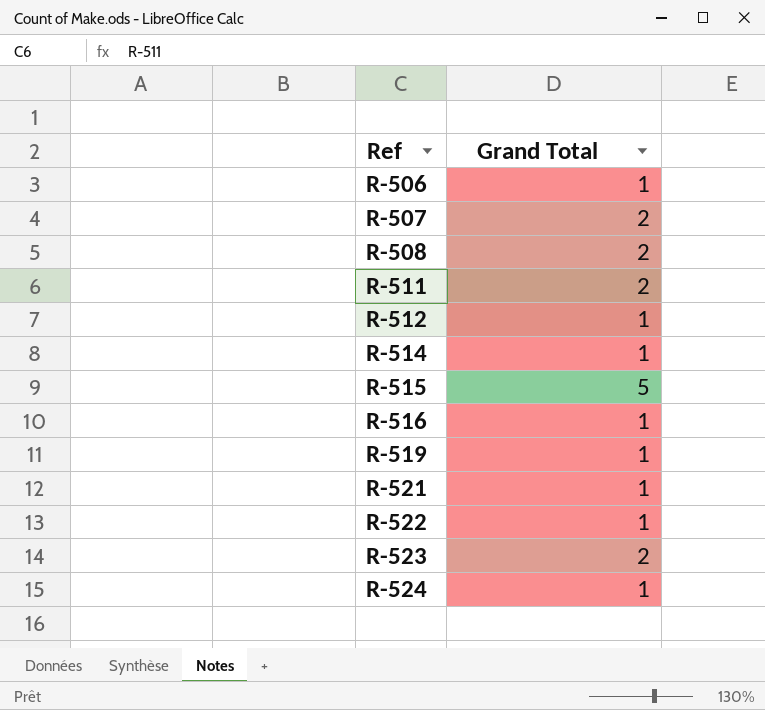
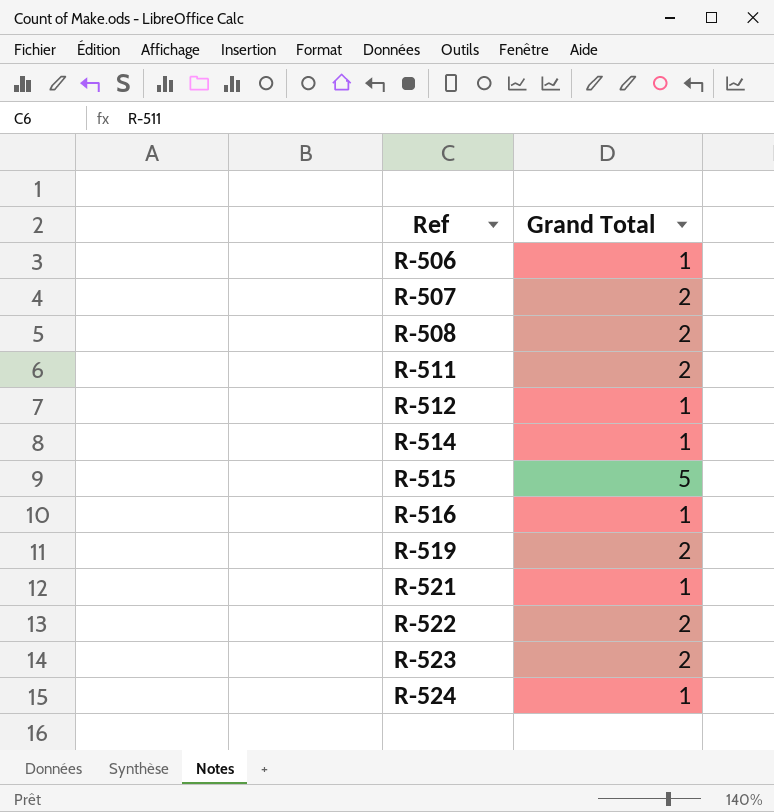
R-519 | Grand Total: 1 -> 2
R-522 | Grand Total: 1 -> 2

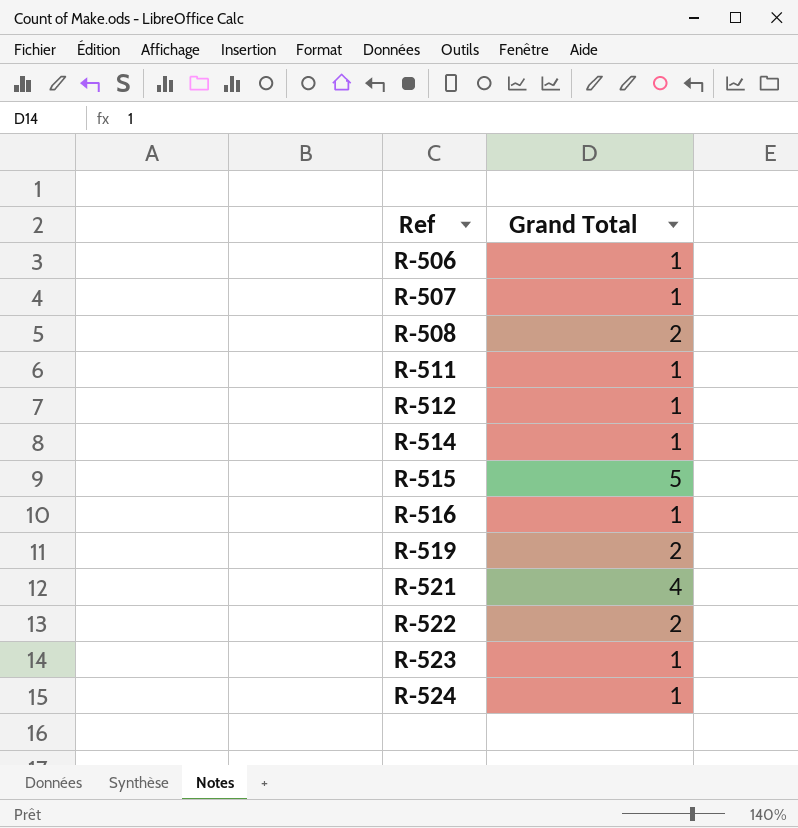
R-507 | Grand Total: 2 -> 1
R-511 | Grand Total: 2 -> 1
R-521 | Grand Total: 1 -> 4
R-523 | Grand Total: 2 -> 1

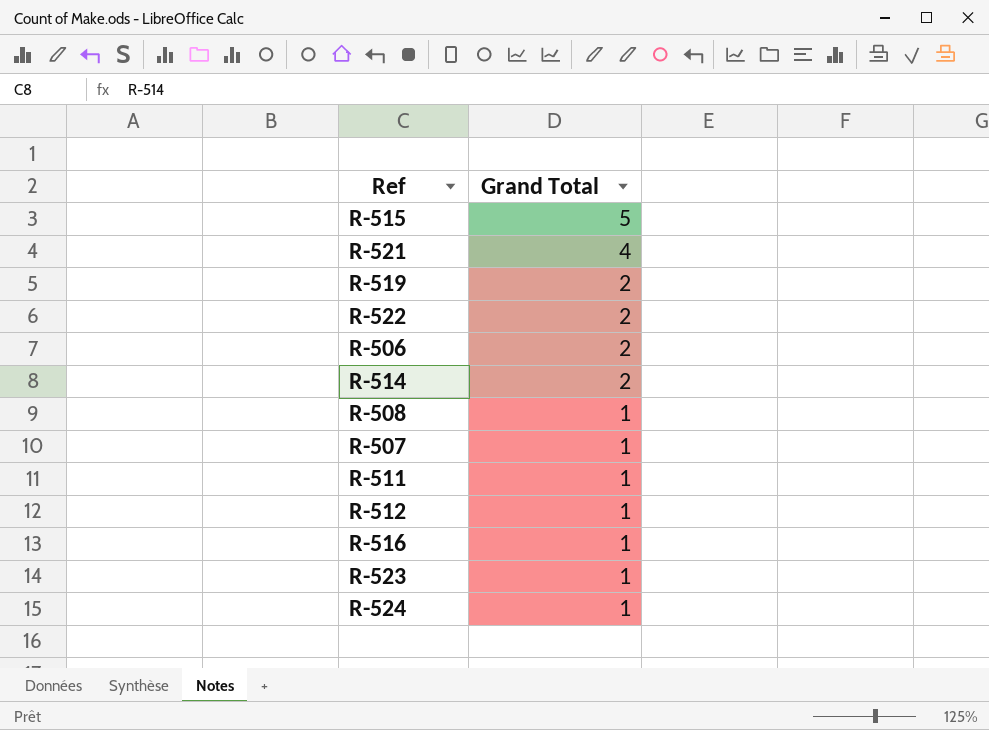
row order: Ref ascending -> Grand Total descending
R-506 | Grand Total: 1 -> 2
R-514 | Grand Total: 1 -> 2
R-508 | Grand Total: 2 -> 1

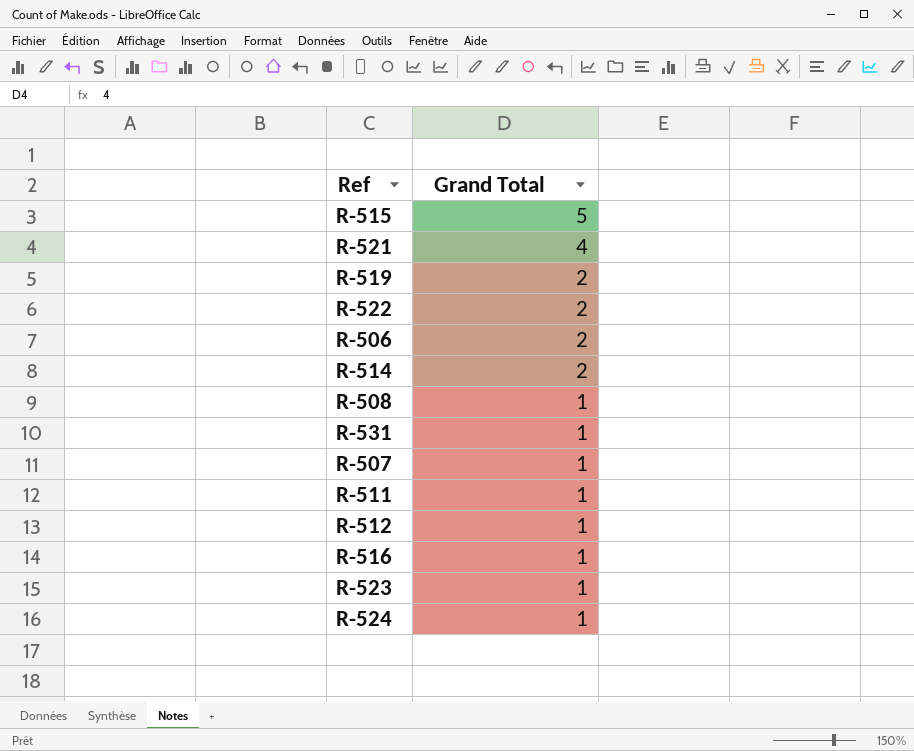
row R-531: none -> 1

